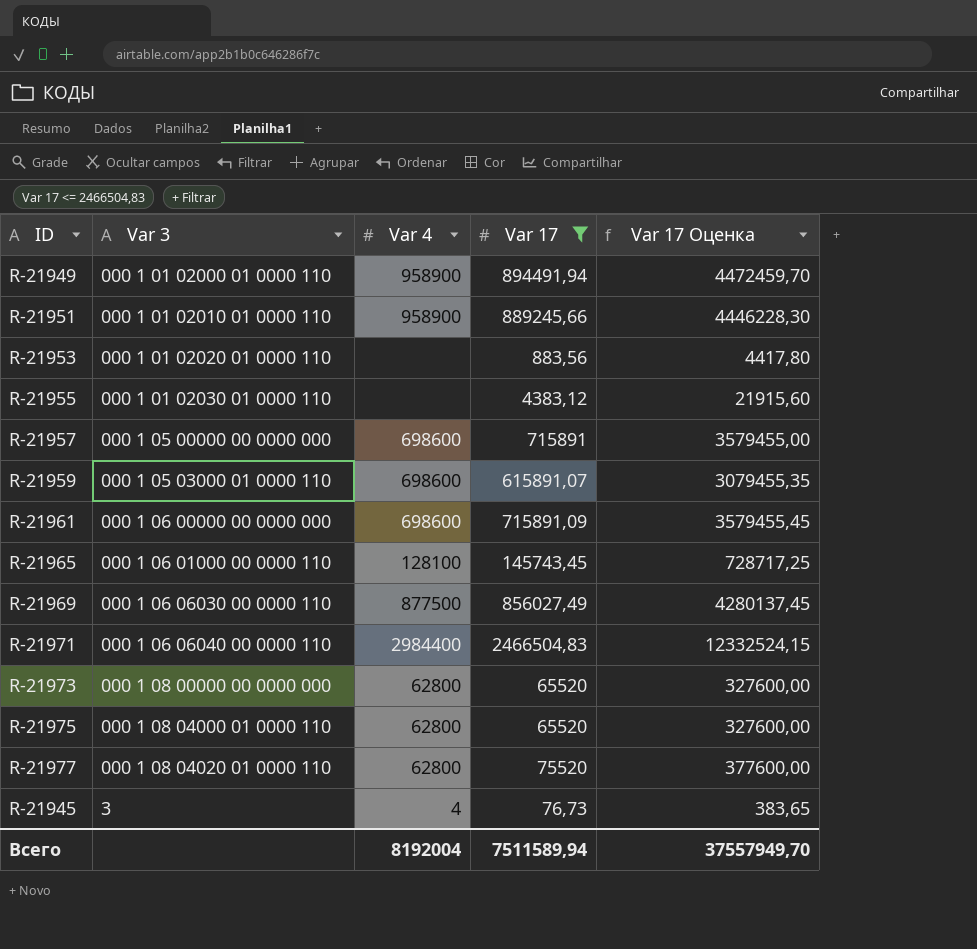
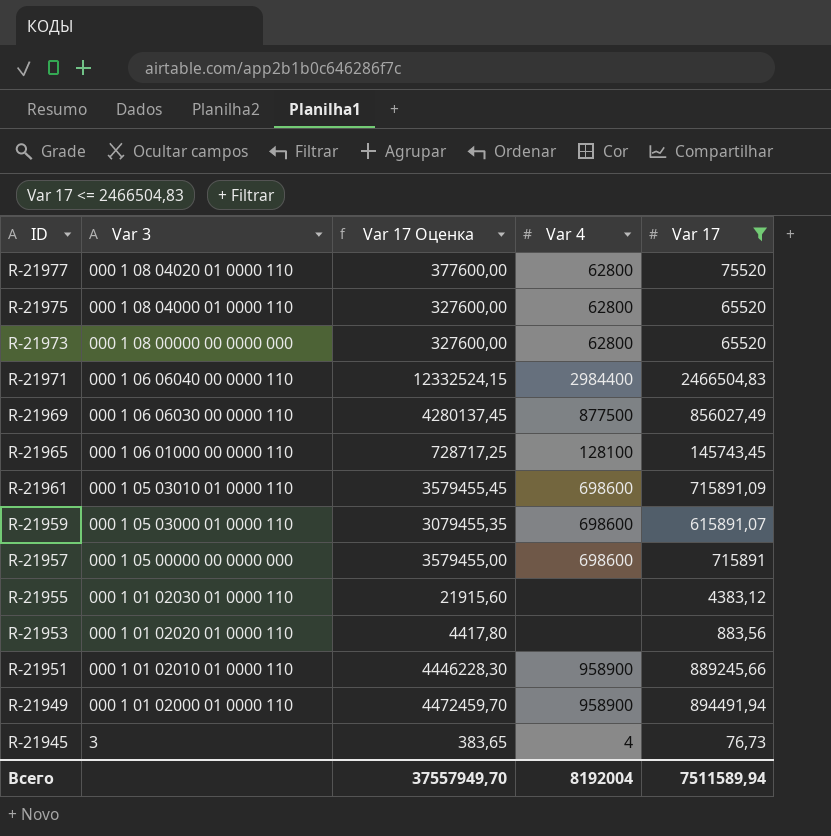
row order: Var 3 ascending -> ID descending
column Var 17 Оценка | position: 5 -> 3
R-21961 | Var 3: 000 1 06 00000 00 0000 000 -> 000 1 05 03010 01 0000 110

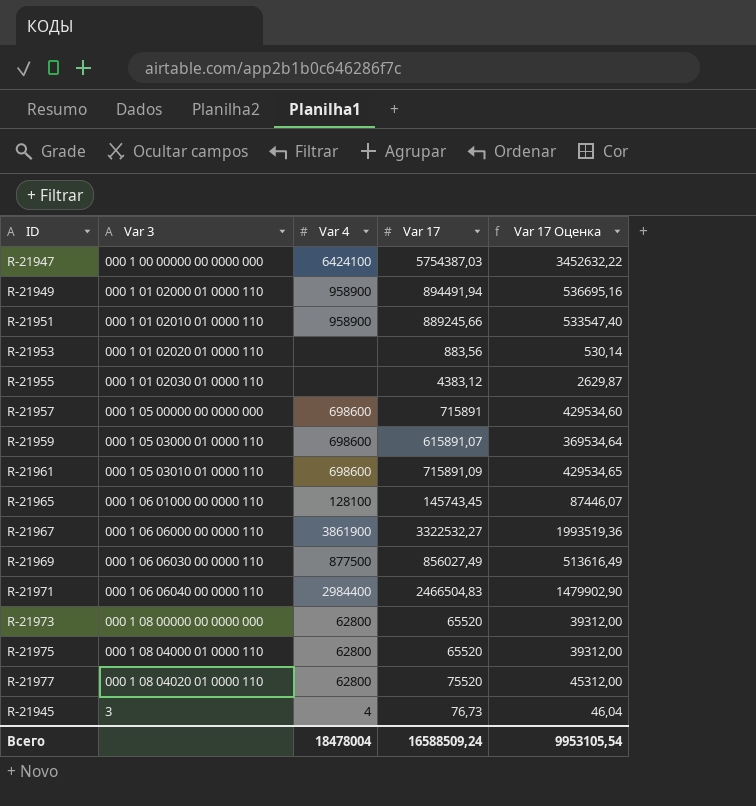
filter: Var 17 <= 2466504,83 -> none
row order: ID descending -> Var 3 ascending
column Var 17 Оценка | formula: [Var 17] * 5 -> [Var 17] * 0,6
column Var 17 Оценка | position: 3 -> 5
Всего | Var 4: 8192004 -> 18478004
Всего | Var 17: 7511589,94 -> 16588509,24
Всего | Var 17 Оценка: 37557949,70 -> 9953105,54

